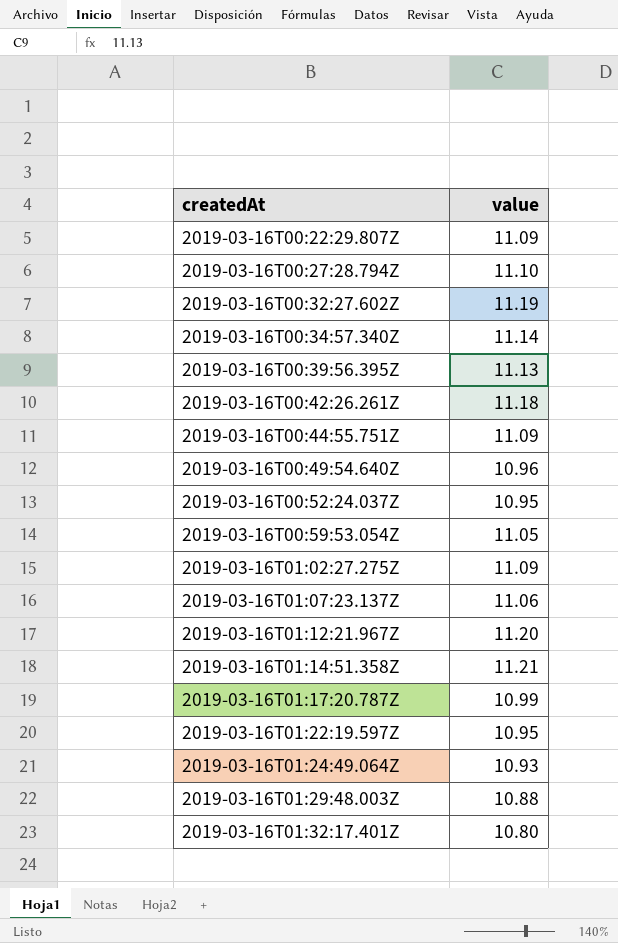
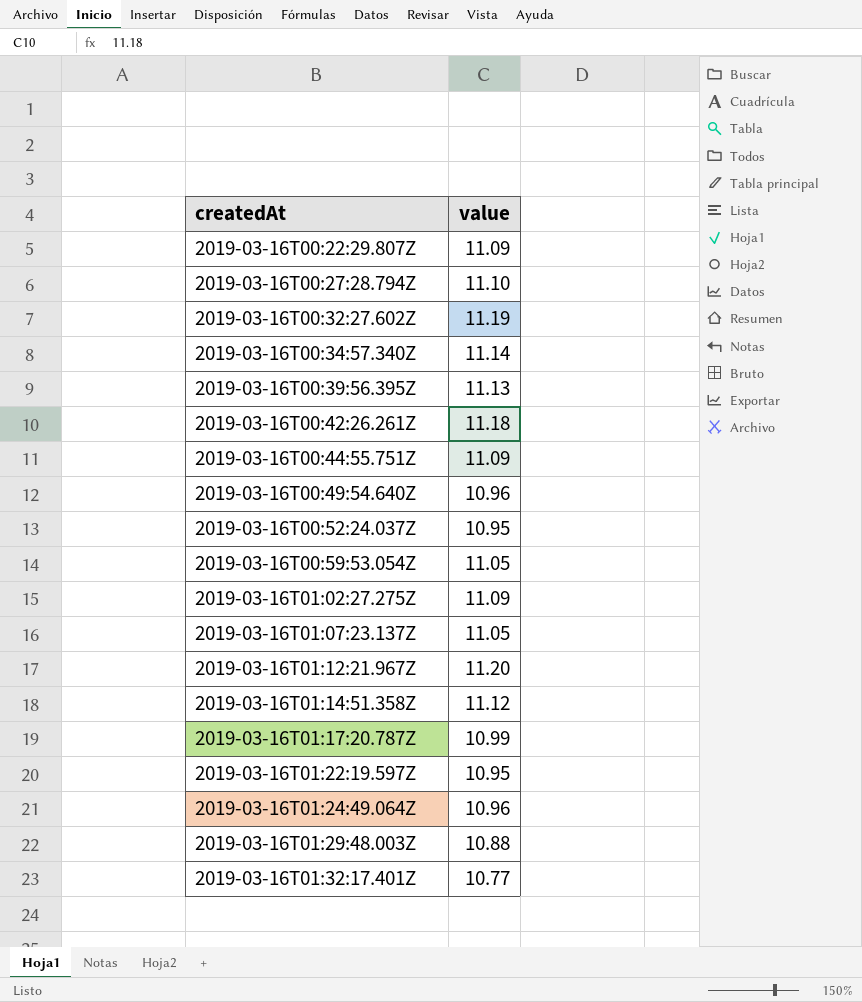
2019-03-16T01:07:23.137Z | value: 11.06 -> 11.05
2019-03-16T01:14:51.358Z | value: 11.21 -> 11.12
2019-03-16T01:24:49.064Z | value: 10.93 -> 10.96
2019-03-16T01:32:17.401Z | value: 10.80 -> 10.77

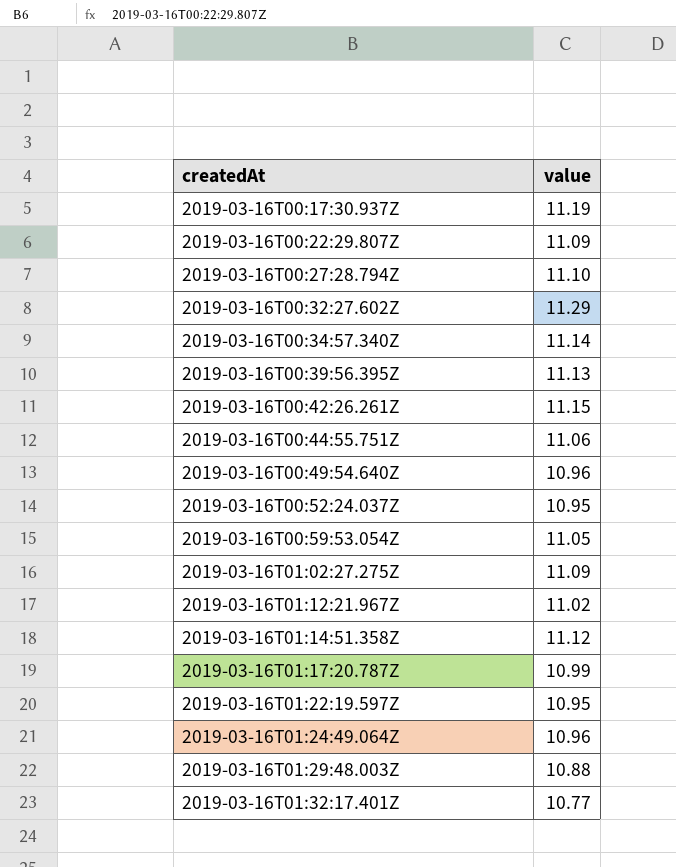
row 2019-03-16T01:07:23.137Z: 11.05 -> none
row 2019-03-16T00:17:30.937Z: none -> 11.19
2019-03-16T00:32:27.602Z | value: 11.19 -> 11.29
2019-03-16T00:42:26.261Z | value: 11.18 -> 11.15
2019-03-16T00:44:55.751Z | value: 11.09 -> 11.06
2019-03-16T01:12:21.967Z | value: 11.20 -> 11.02

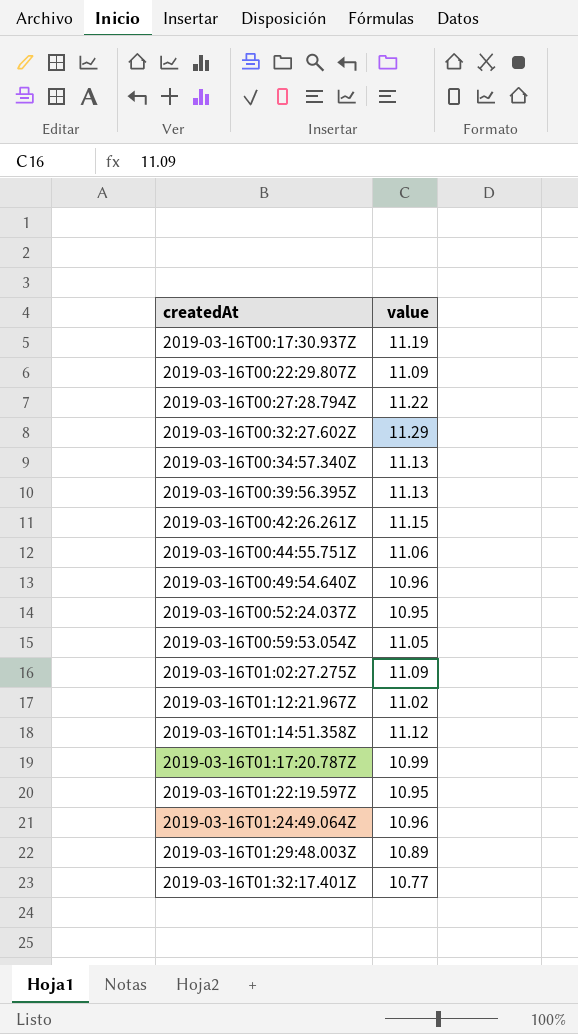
2019-03-16T00:27:28.794Z | value: 11.10 -> 11.22
2019-03-16T00:34:57.340Z | value: 11.14 -> 11.13
2019-03-16T01:29:48.003Z | value: 10.88 -> 10.89

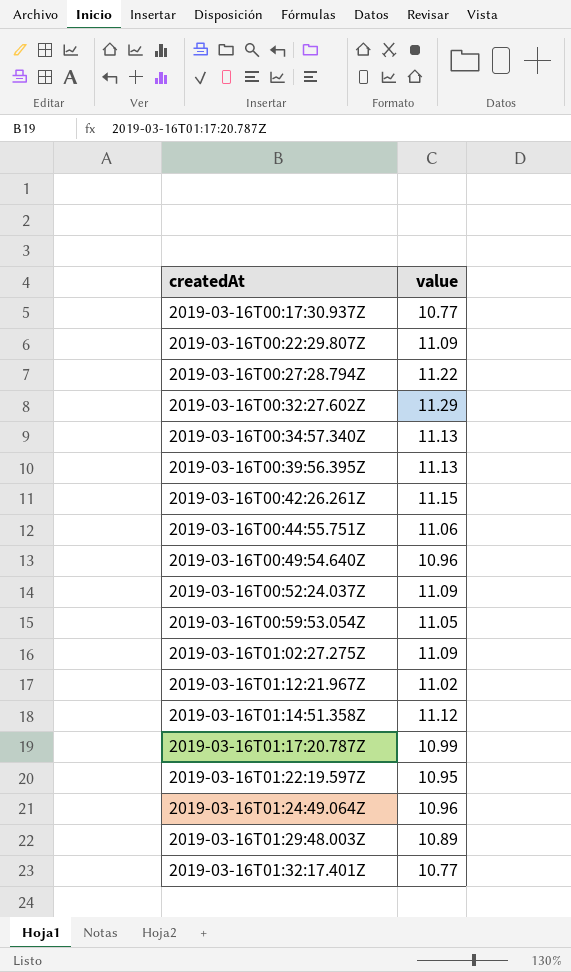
2019-03-16T00:17:30.937Z | value: 11.19 -> 10.77
2019-03-16T00:52:24.037Z | value: 10.95 -> 11.09

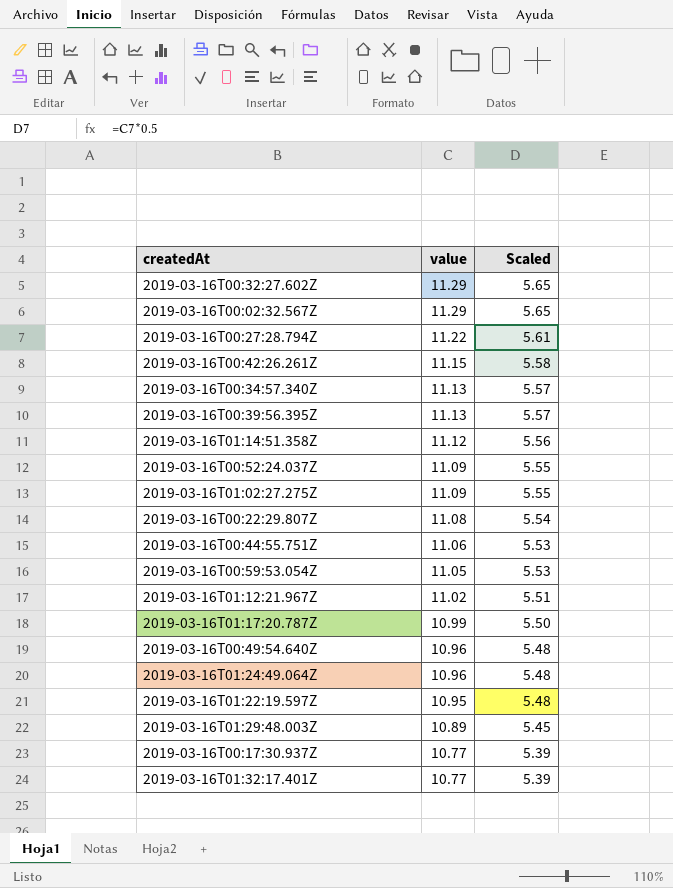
row order: createdAt ascending -> value descending
column Scaled | formula: none -> [value] * 0.5
row 2019-03-16T00:02:32.567Z: none -> 11.29 | 5.65
2019-03-16T00:22:29.807Z | value: 11.09 -> 11.08

